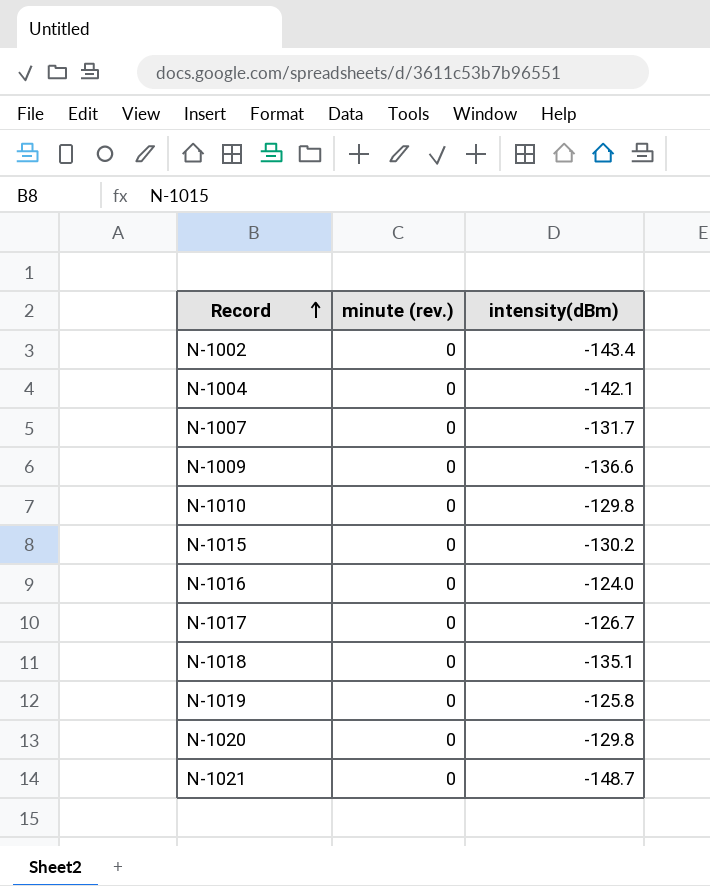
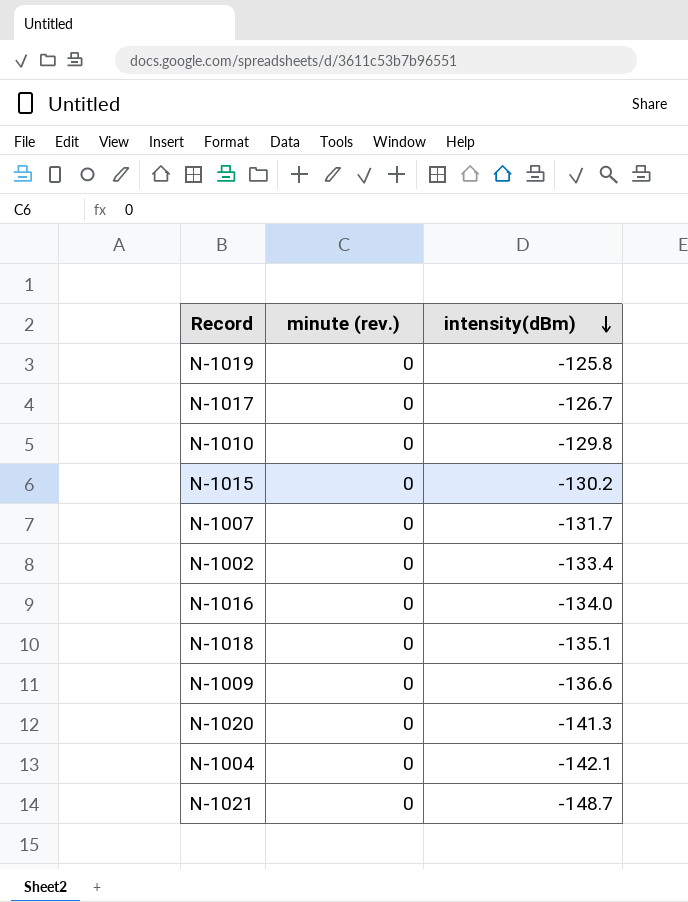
row order: Record ascending -> intensity(dBm) descending
N-1002 | intensity(dBm): -143.4 -> -133.4
N-1016 | intensity(dBm): -124.0 -> -134.0
N-1020 | intensity(dBm): -129.8 -> -141.3

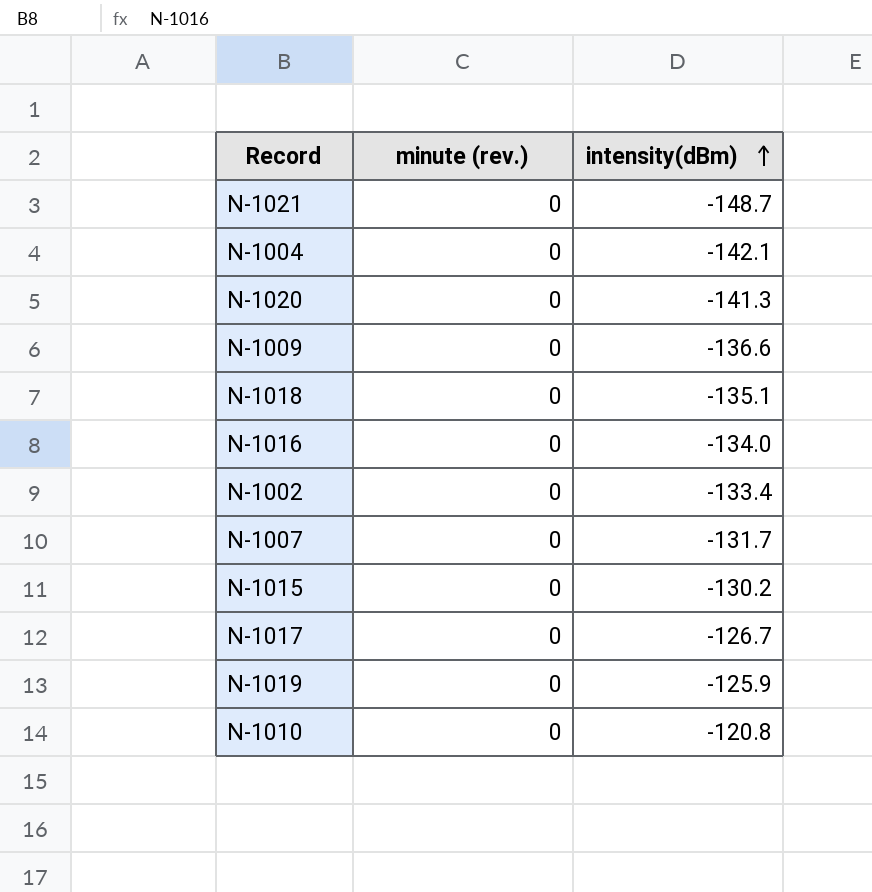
row order: intensity(dBm) descending -> intensity(dBm) ascending
N-1019 | intensity(dBm): -125.8 -> -125.9
N-1010 | intensity(dBm): -129.8 -> -120.8

